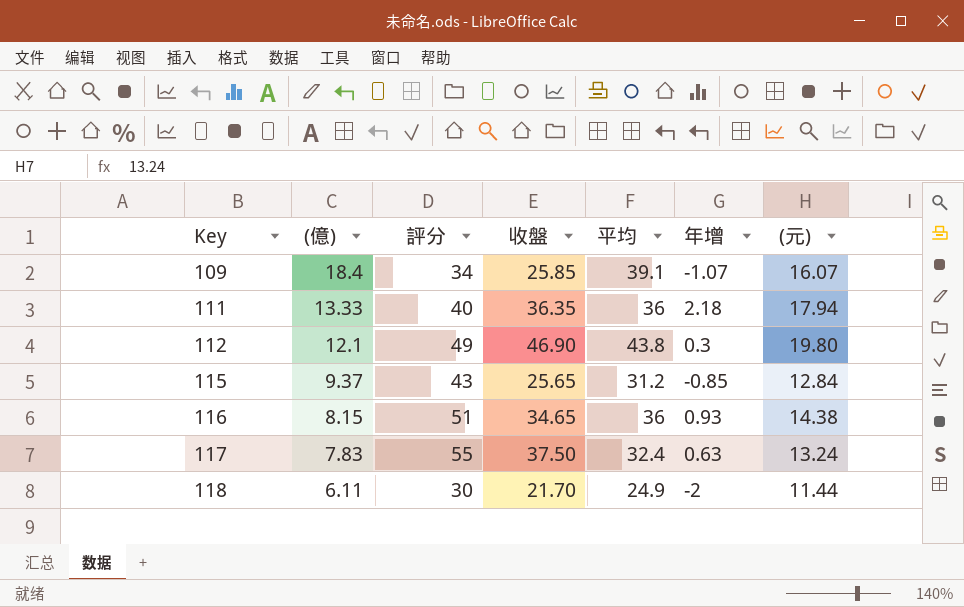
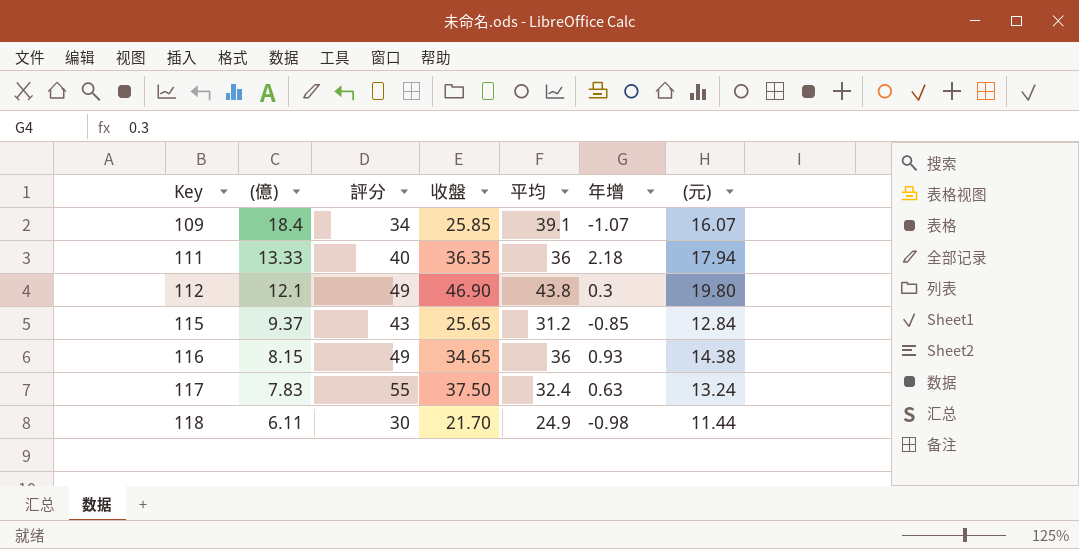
116 | 評分: 51 -> 49
118 | 年增: -2 -> -0.98

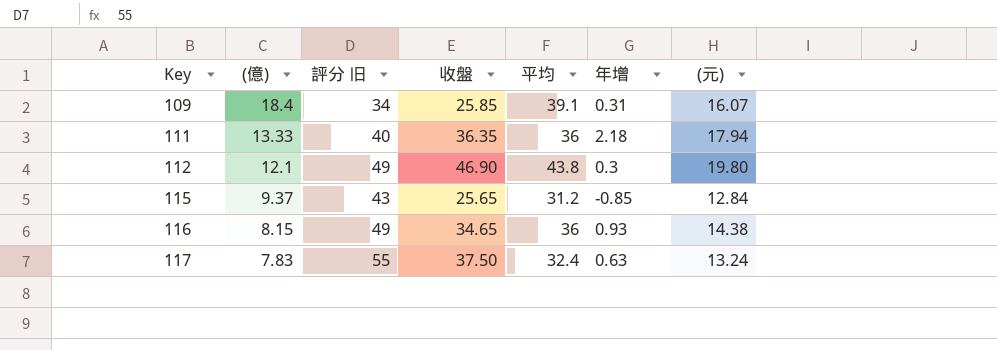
column name: 評分 -> 評分 旧
row 118: 6.11 | 30 | 21.70 | 24.9 | -0.98 | 11.44 -> none
109 | 年增: -1.07 -> 0.31

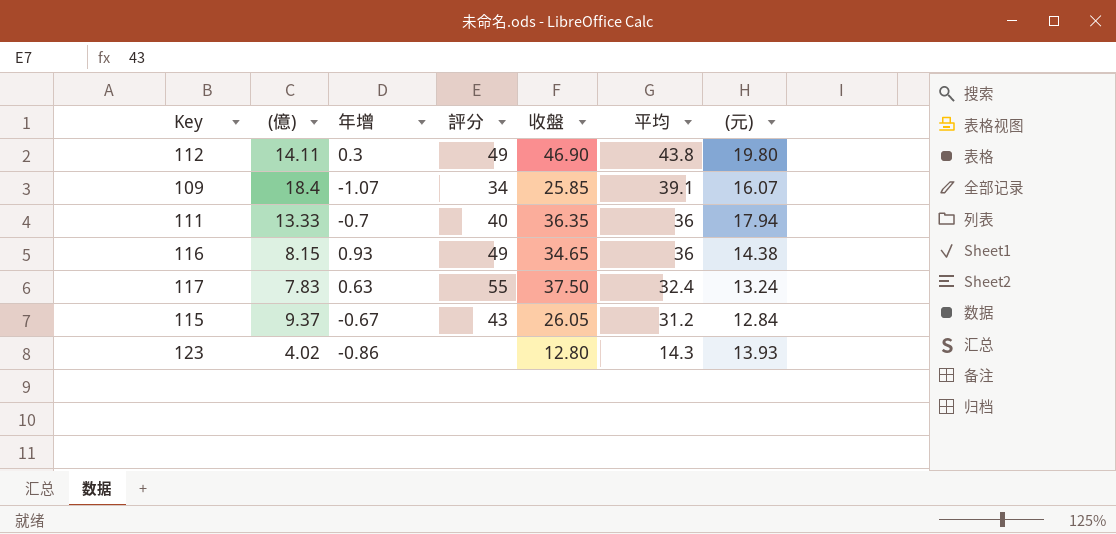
row order: Key ascending -> 平均 descending
column 年增 | position: 6 -> 3
column name: 評分 旧 -> 評分
112 | (億): 12.1 -> 14.11
109 | 年增: 0.31 -> -1.07
111 | 年增: 2.18 -> -0.7
115 | 年增: -0.85 -> -0.67
115 | 收盤: 25.65 -> 26.05
row 123: none -> 4.02 | -0.86 | none | 12.80 | 14.3 | 13.93

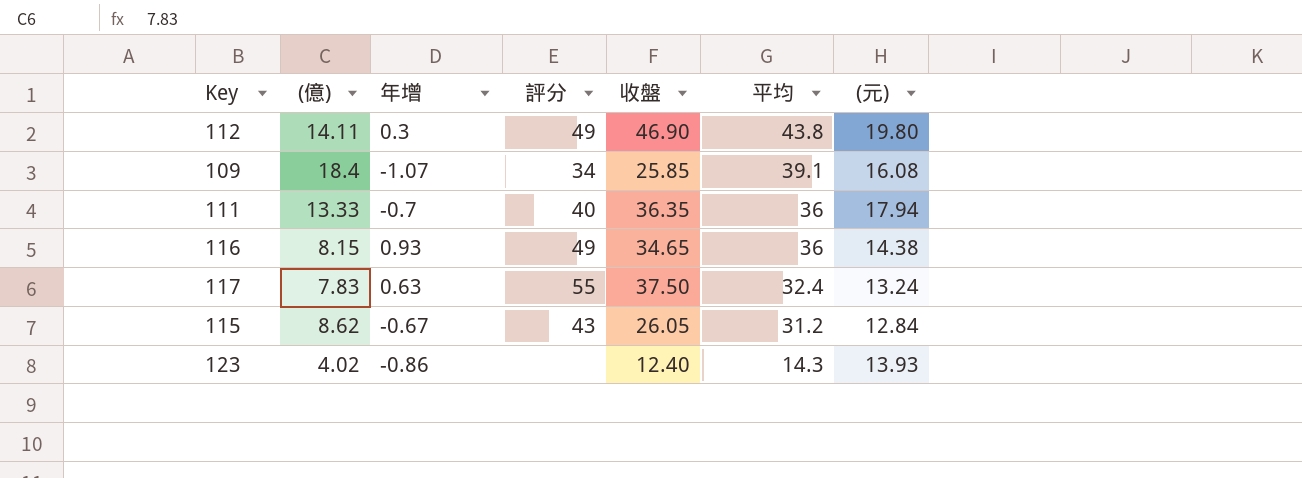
109 | (元): 16.07 -> 16.08
115 | (億): 9.37 -> 8.62
123 | 收盤: 12.80 -> 12.40

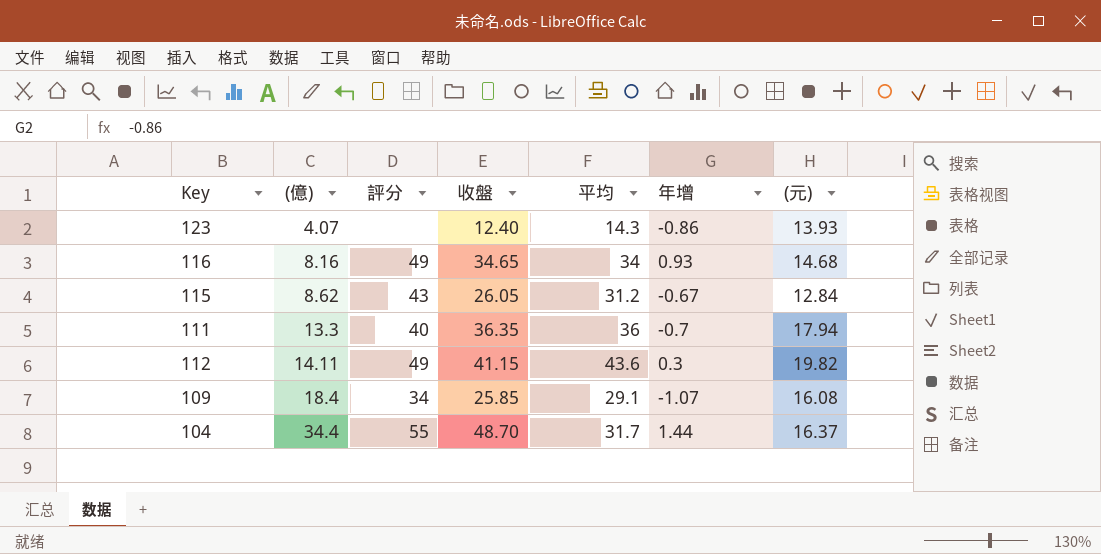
row order: 平均 descending -> (億) ascending
column 年增 | position: 3 -> 6
row 117: 7.83 | 0.63 | 55 | 37.50 | 32.4 | 13.24 -> none
123 | (億): 4.02 -> 4.07
116 | (億): 8.15 -> 8.16
116 | 平均: 36 -> 34
116 | (元): 14.38 -> 14.68
111 | (億): 13.33 -> 13.3
112 | 收盤: 46.90 -> 41.15
112 | 平均: 43.8 -> 43.6
112 | (元): 19.80 -> 19.82
109 | 平均: 39.1 -> 29.1
row 104: none -> 34.4 | 55 | 48.70 | 31.7 | 1.44 | 16.37

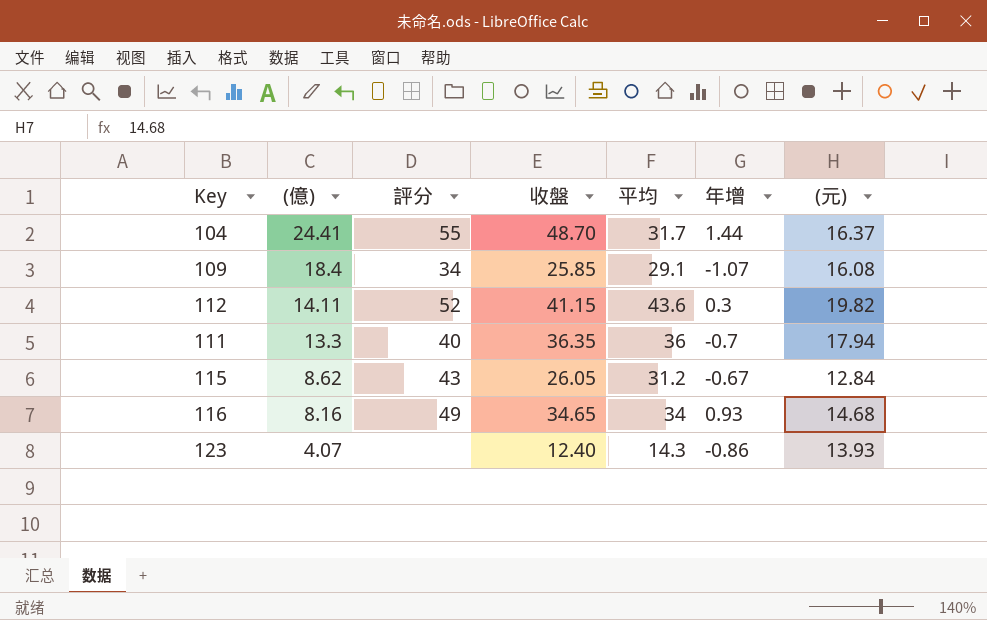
row order: (億) ascending -> (億) descending
104 | (億): 34.4 -> 24.41
112 | 評分: 49 -> 52

